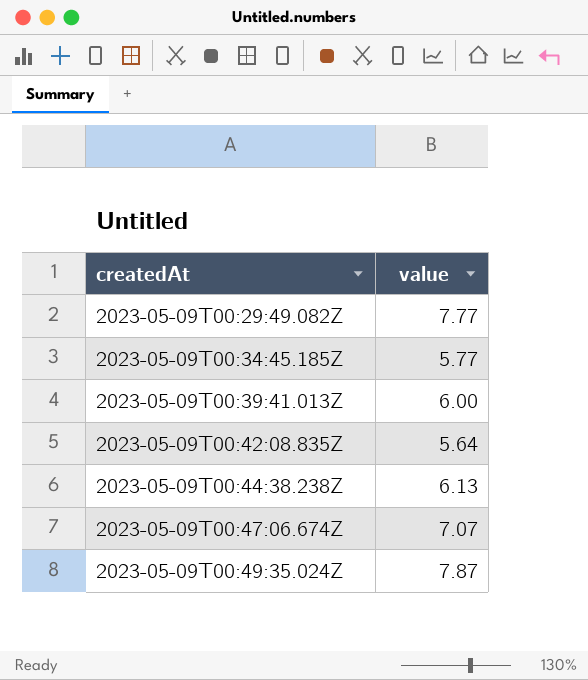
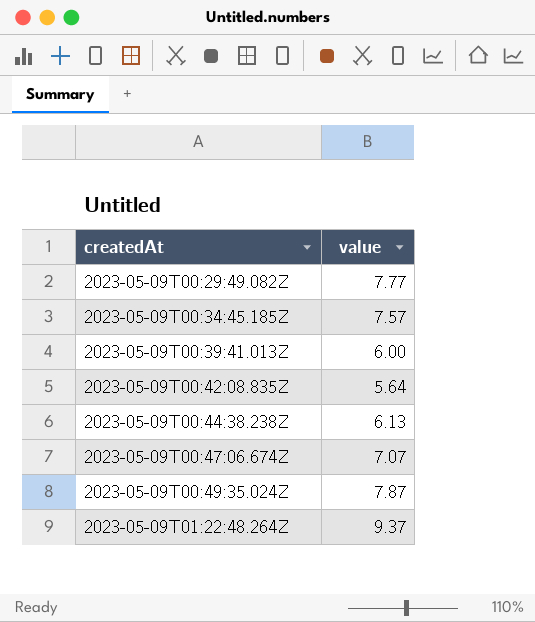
2023-05-09T00:34:45.185Z | value: 5.77 -> 7.57
row 2023-05-09T01:22:48.264Z: none -> 9.37

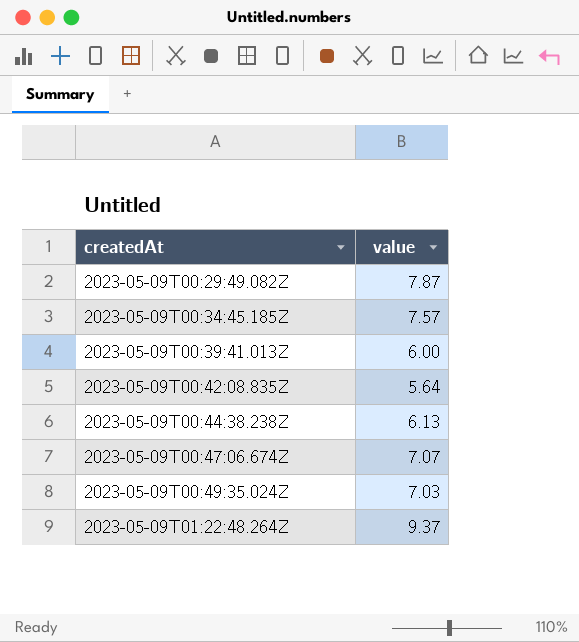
2023-05-09T00:29:49.082Z | value: 7.77 -> 7.87
2023-05-09T00:49:35.024Z | value: 7.87 -> 7.03

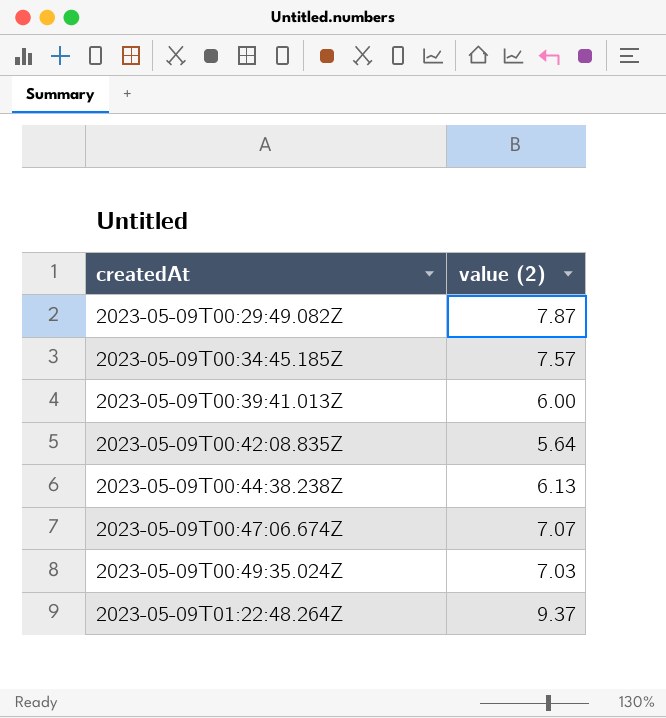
column name: value -> value (2)

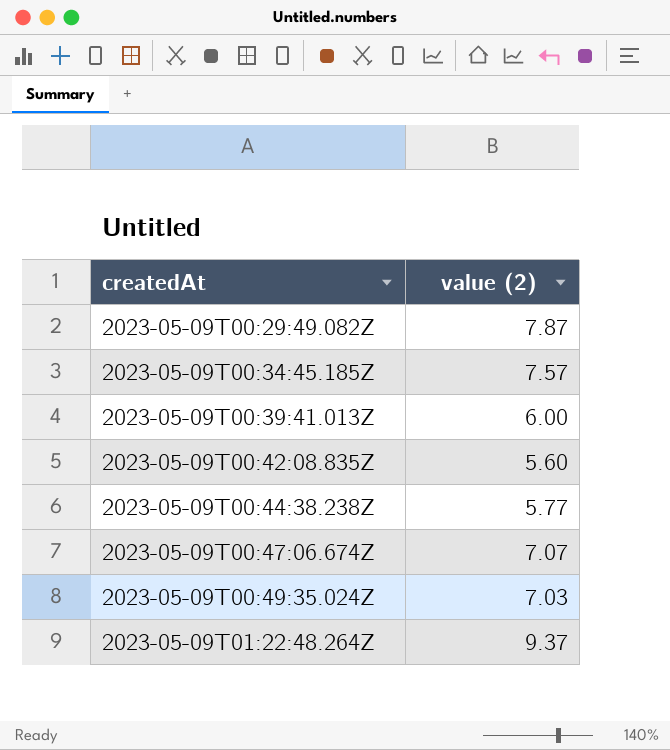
2023-05-09T00:42:08.835Z | value (2): 5.64 -> 5.60
2023-05-09T00:44:38.238Z | value (2): 6.13 -> 5.77

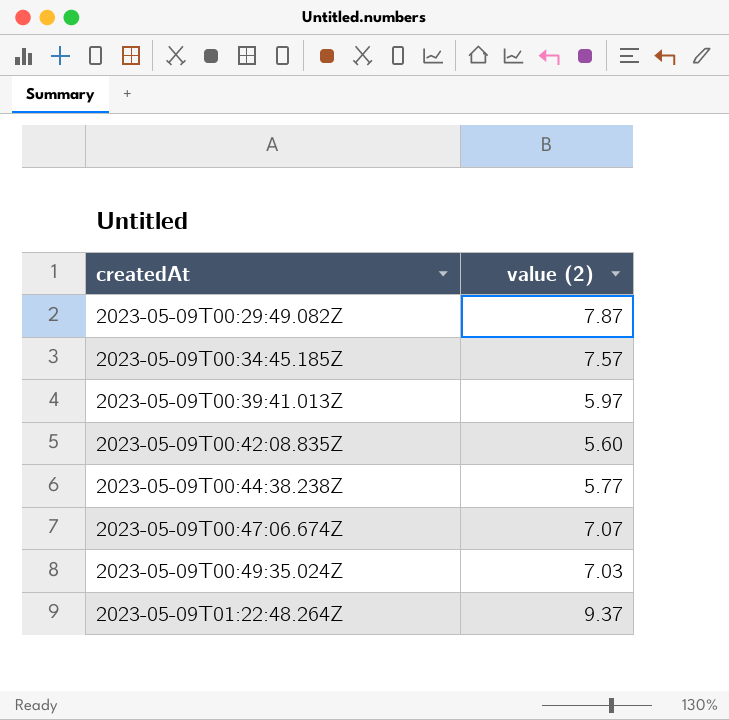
2023-05-09T00:39:41.013Z | value (2): 6.00 -> 5.97

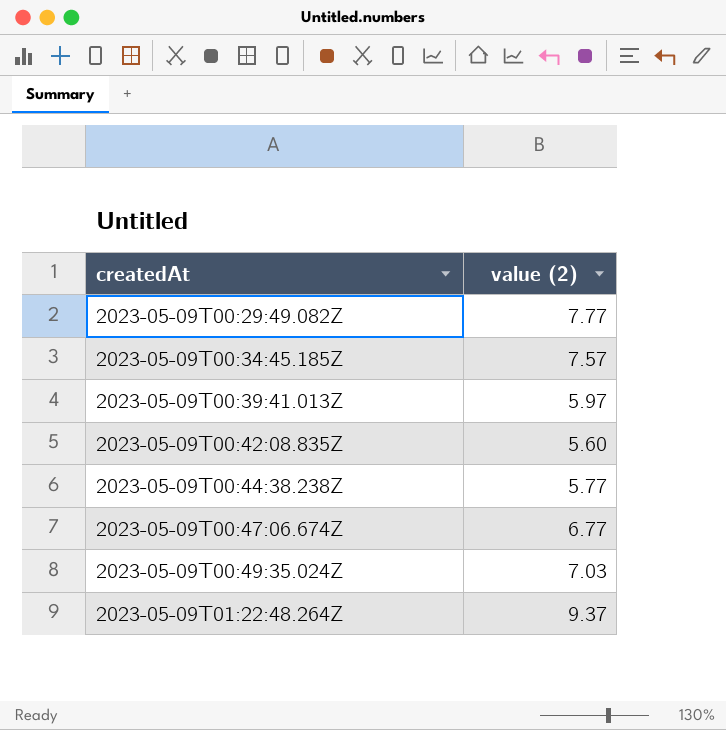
2023-05-09T00:29:49.082Z | value (2): 7.87 -> 7.77
2023-05-09T00:47:06.674Z | value (2): 7.07 -> 6.77

